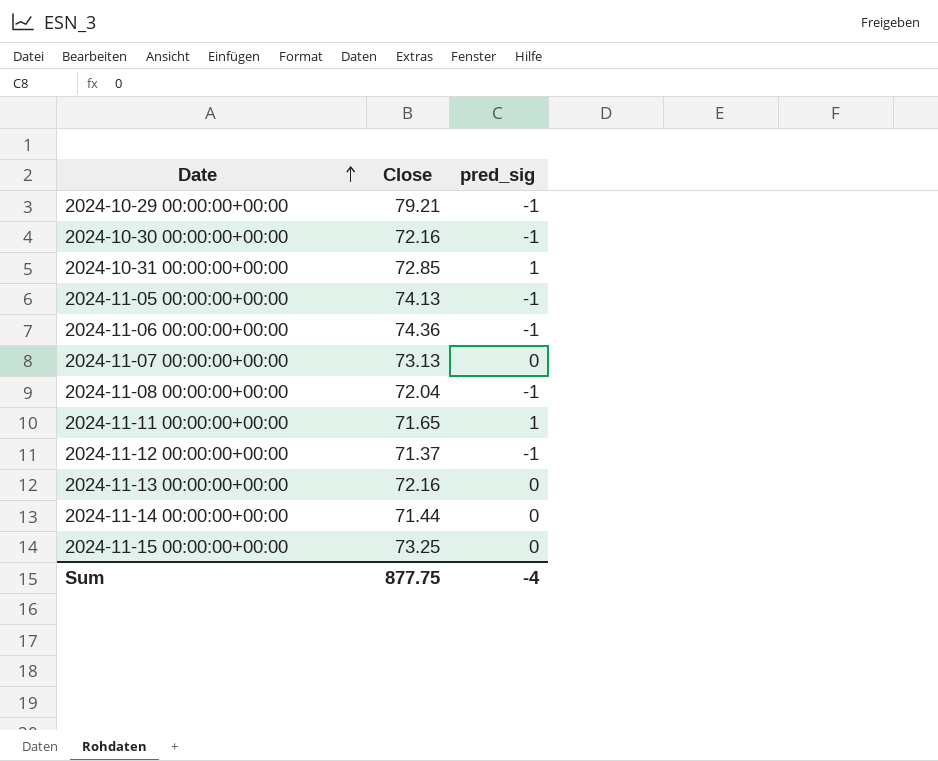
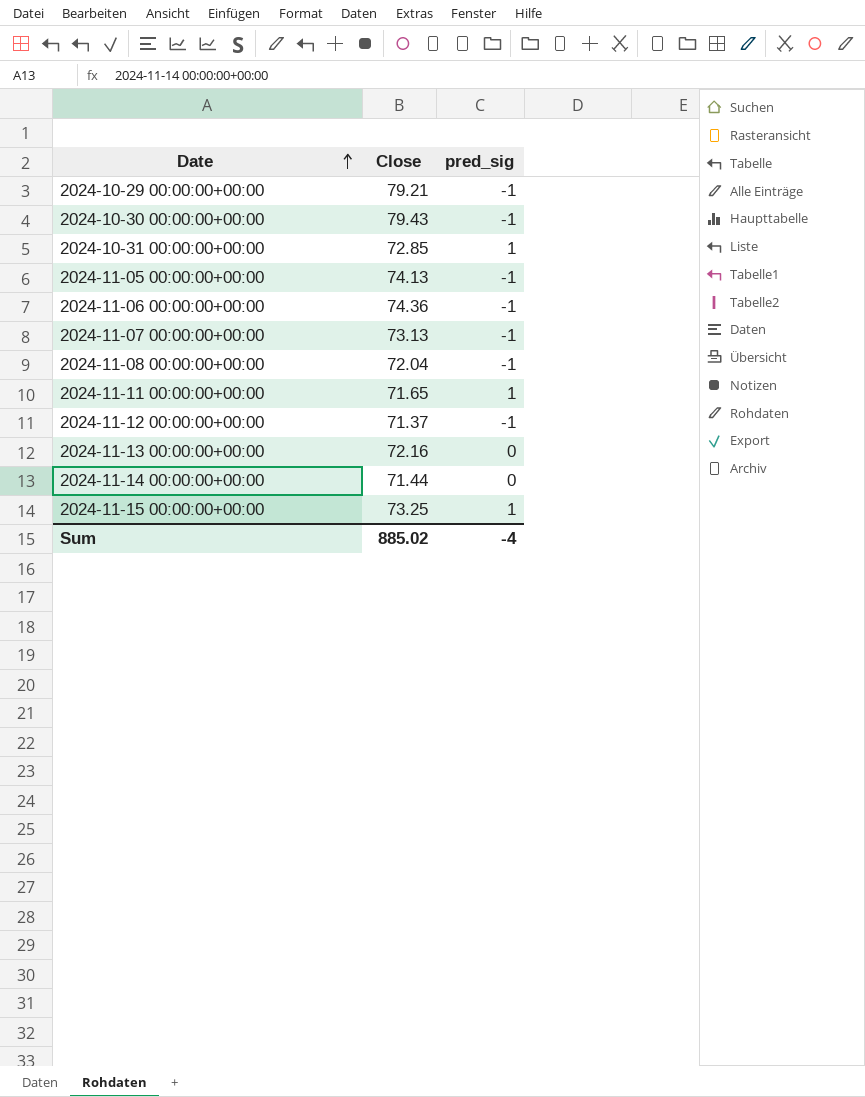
2024-10-30 00:00:00+00:00 | Close: 72.16 -> 79.43
2024-11-07 00:00:00+00:00 | pred_sig: 0 -> -1
2024-11-15 00:00:00+00:00 | pred_sig: 0 -> 1
Sum | Close: 877.75 -> 885.02

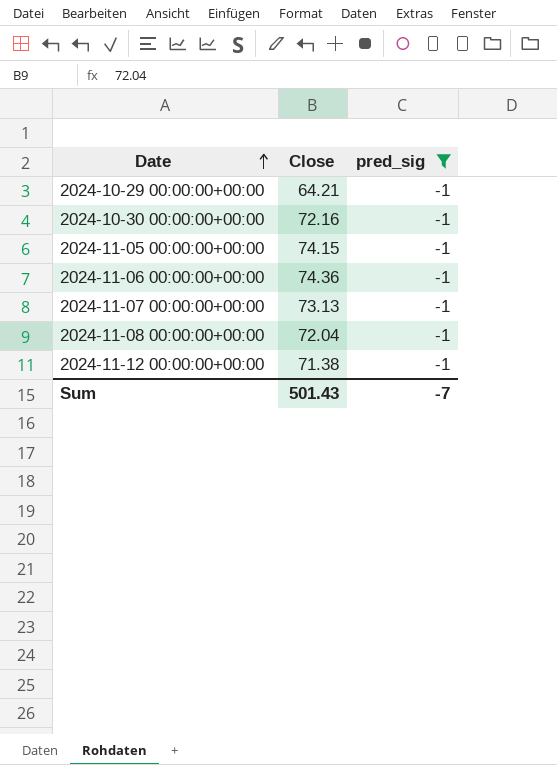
filter: none -> pred_sig = -1
2024-10-29 00:00:00+00:00 | Close: 79.21 -> 64.21
2024-10-30 00:00:00+00:00 | Close: 79.43 -> 72.16
2024-11-05 00:00:00+00:00 | Close: 74.13 -> 74.15
2024-11-12 00:00:00+00:00 | Close: 71.37 -> 71.38
Sum | Close: 885.02 -> 501.43
Sum | pred_sig: -4 -> -7

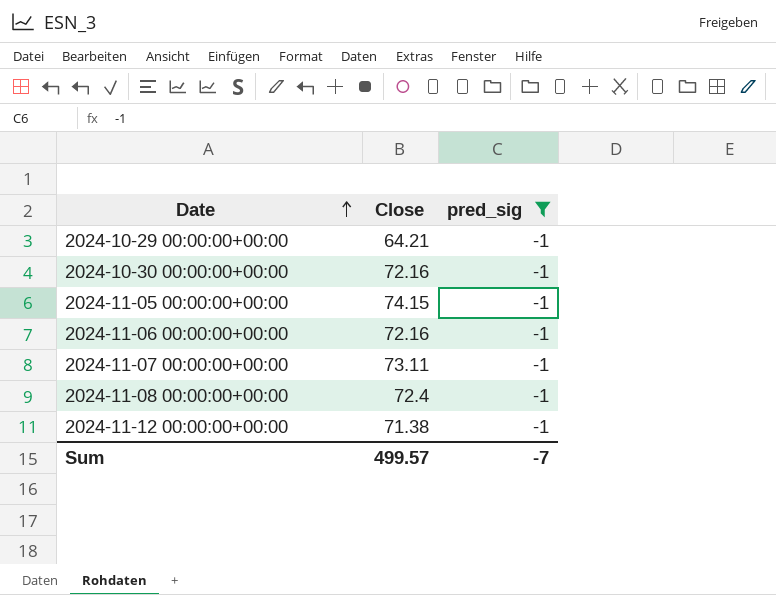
2024-11-06 00:00:00+00:00 | Close: 74.36 -> 72.16
2024-11-07 00:00:00+00:00 | Close: 73.13 -> 73.11
2024-11-08 00:00:00+00:00 | Close: 72.04 -> 72.4
Sum | Close: 501.43 -> 499.57

